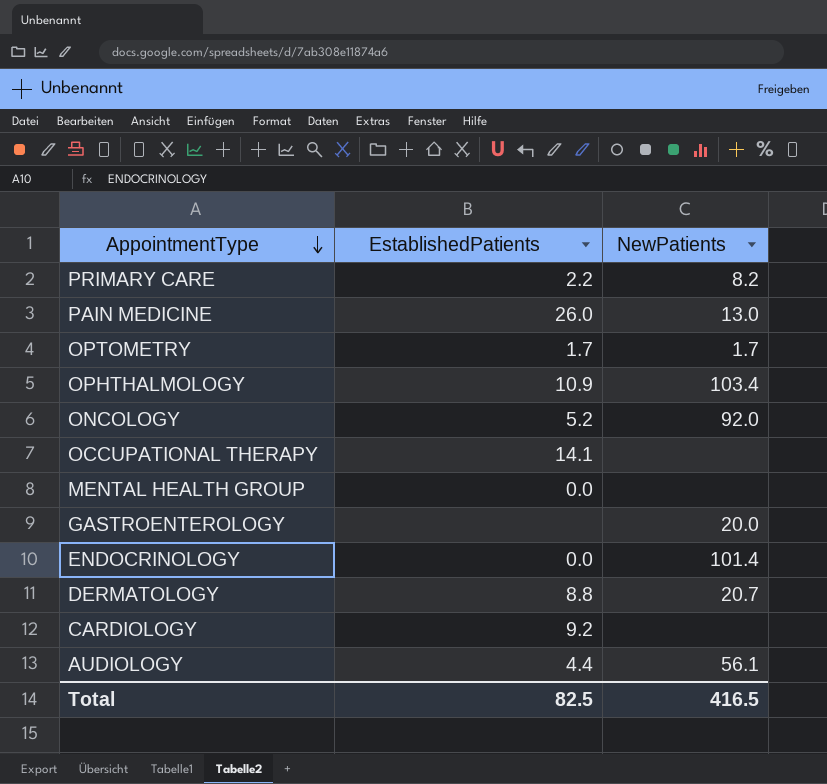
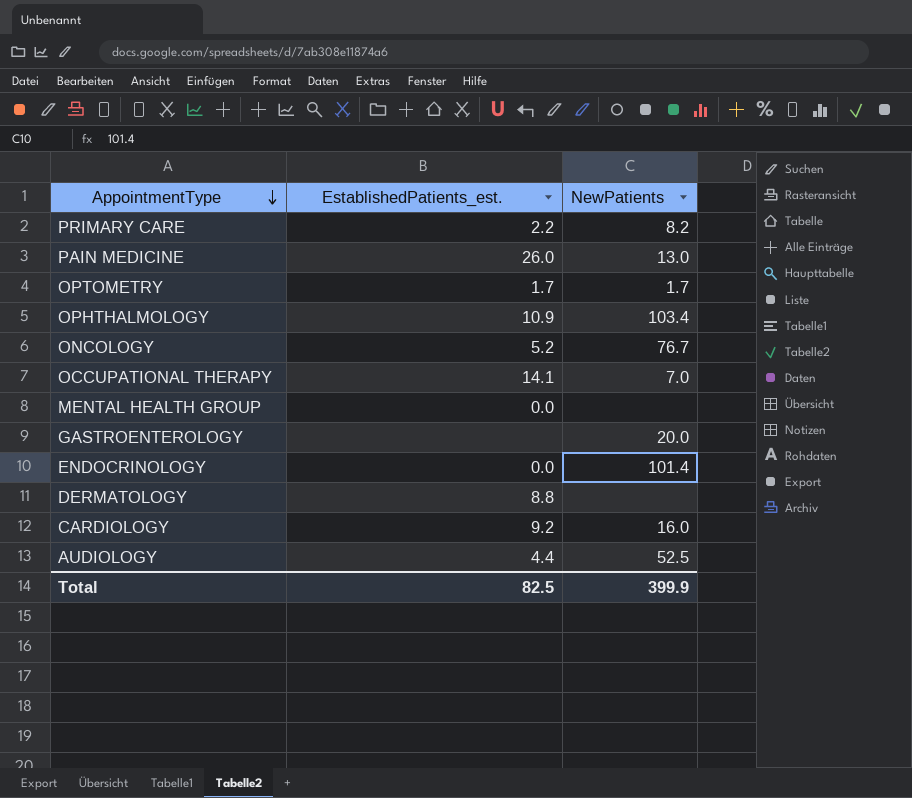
column name: EstablishedPatients -> EstablishedPatients_est.
ONCOLOGY | NewPatients: 92.0 -> 76.7
OCCUPATIONAL THERAPY | NewPatients: none -> 7.0
DERMATOLOGY | NewPatients: 20.7 -> none
CARDIOLOGY | NewPatients: none -> 16.0
AUDIOLOGY | NewPatients: 56.1 -> 52.5
Total | NewPatients: 416.5 -> 399.9

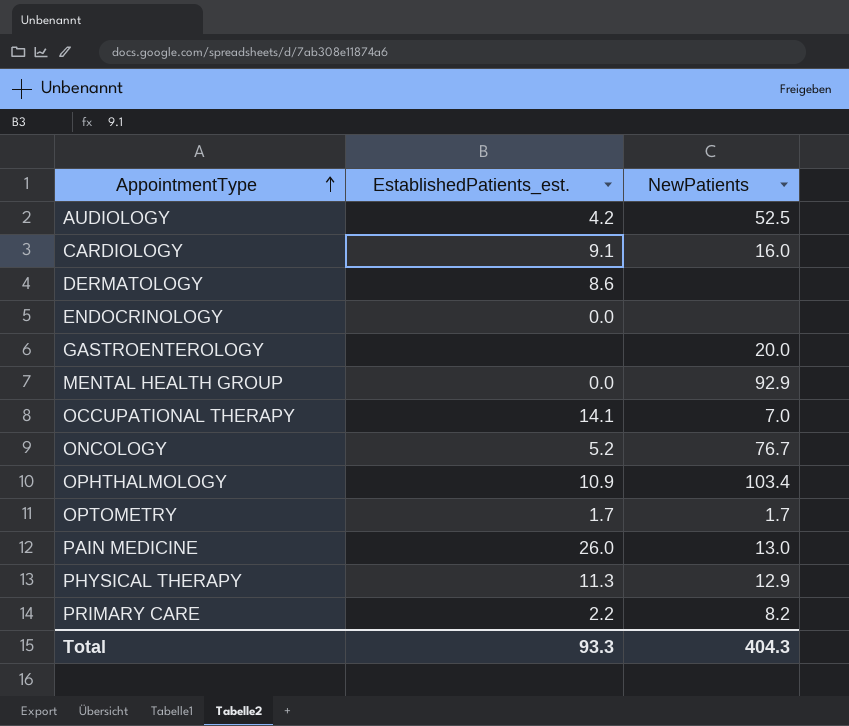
row order: AppointmentType descending -> AppointmentType ascending
AUDIOLOGY | EstablishedPatients_est.: 4.4 -> 4.2
CARDIOLOGY | EstablishedPatients_est.: 9.2 -> 9.1
DERMATOLOGY | EstablishedPatients_est.: 8.8 -> 8.6
ENDOCRINOLOGY | NewPatients: 101.4 -> none
MENTAL HEALTH GROUP | NewPatients: none -> 92.9
row PHYSICAL THERAPY: none -> 11.3 | 12.9
Total | EstablishedPatients_est.: 82.5 -> 93.3
Total | NewPatients: 399.9 -> 404.3

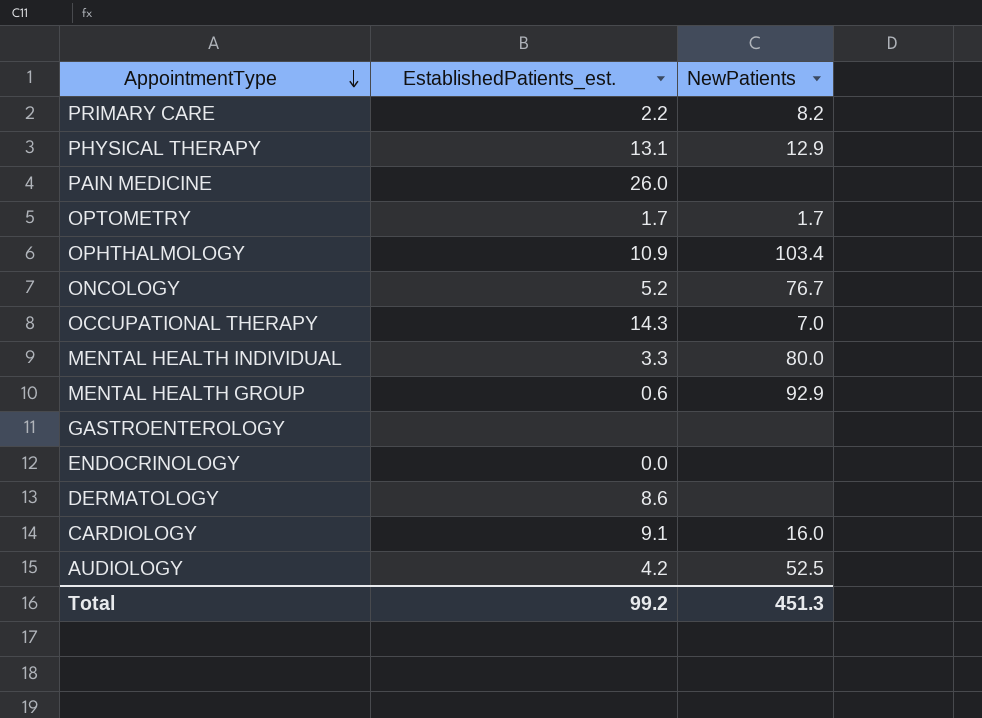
row order: AppointmentType ascending -> AppointmentType descending
PHYSICAL THERAPY | EstablishedPatients_est.: 11.3 -> 13.1
PAIN MEDICINE | NewPatients: 13.0 -> none
OCCUPATIONAL THERAPY | EstablishedPatients_est.: 14.1 -> 14.3
row MENTAL HEALTH INDIVIDUAL: none -> 3.3 | 80.0
MENTAL HEALTH GROUP | EstablishedPatients_est.: 0.0 -> 0.6
GASTROENTEROLOGY | NewPatients: 20.0 -> none
Total | EstablishedPatients_est.: 93.3 -> 99.2
Total | NewPatients: 404.3 -> 451.3

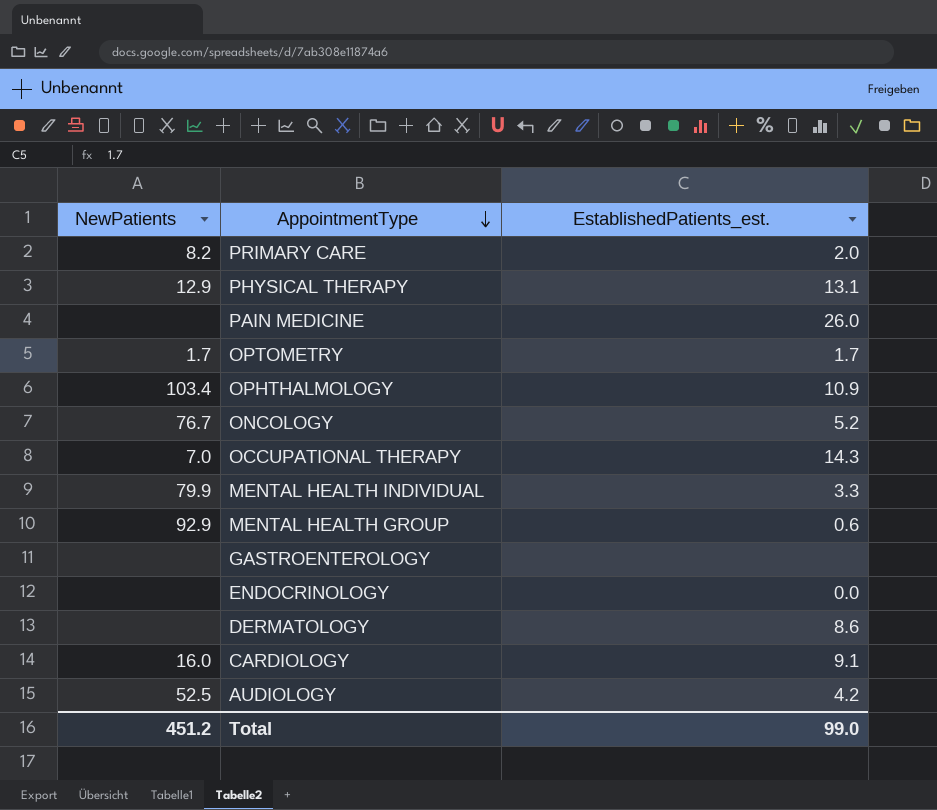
column NewPatients | position: 3 -> 1
PRIMARY CARE | EstablishedPatients_est.: 2.2 -> 2.0
MENTAL HEALTH INDIVIDUAL | NewPatients: 80.0 -> 79.9
Total | NewPatients: 451.3 -> 451.2
Total | EstablishedPatients_est.: 99.2 -> 99.0

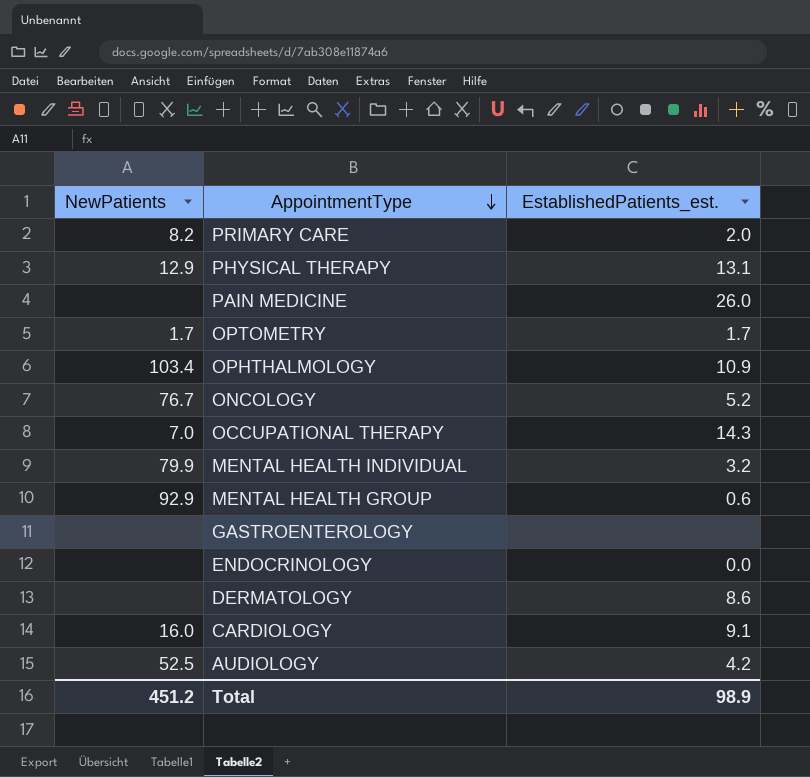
MENTAL HEALTH INDIVIDUAL | EstablishedPatients_est.: 3.3 -> 3.2
Total | EstablishedPatients_est.: 99.0 -> 98.9

